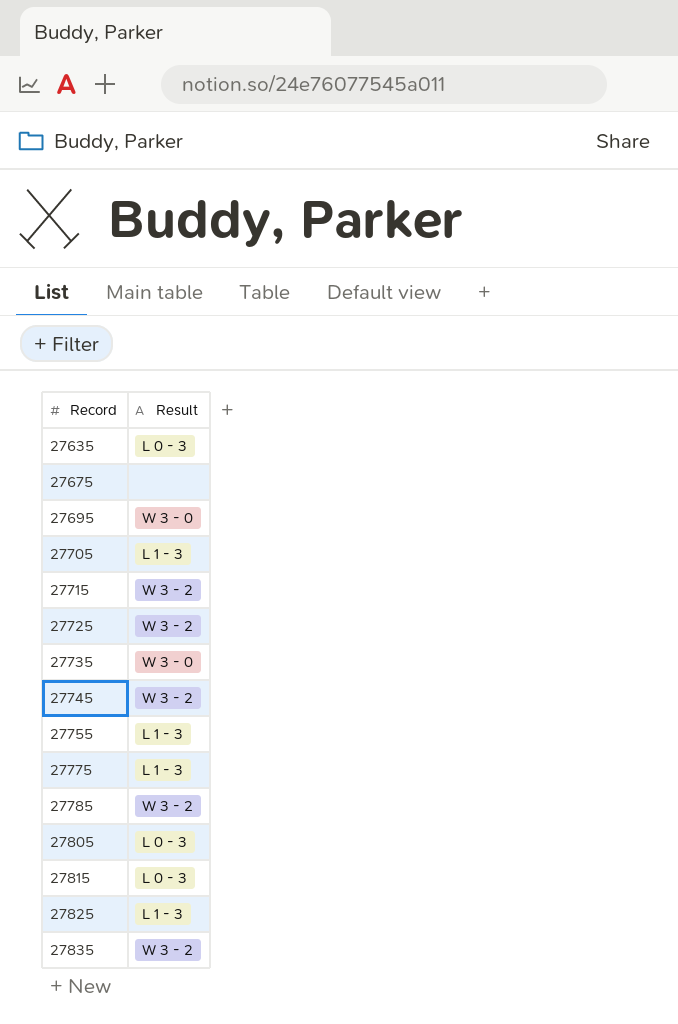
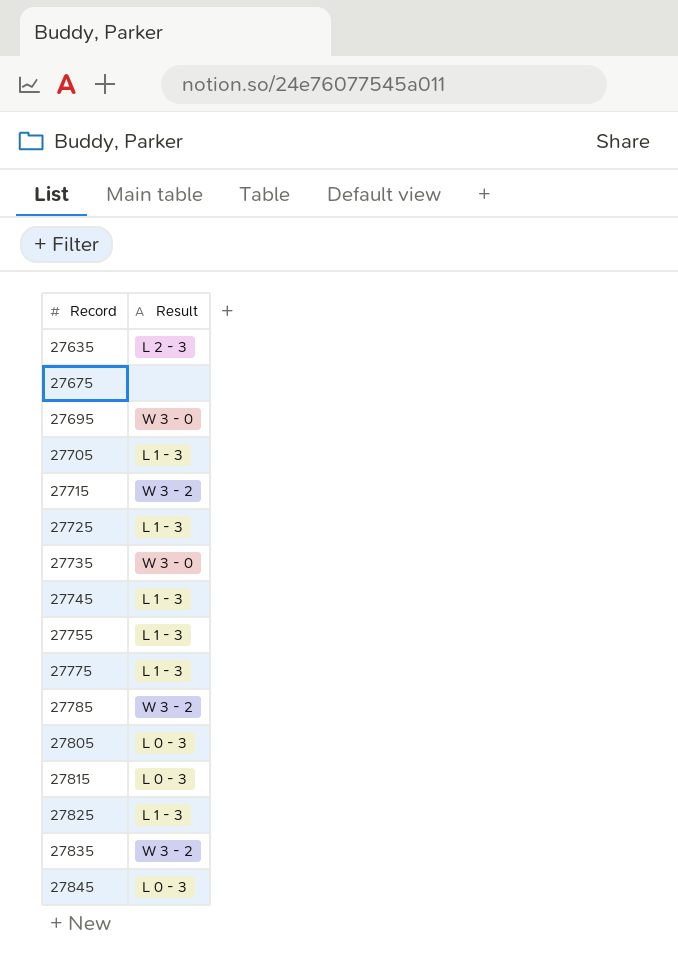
27635 | Result: L 0 - 3 -> L 2 - 3
27725 | Result: W 3 - 2 -> L 1 - 3
27745 | Result: W 3 - 2 -> L 1 - 3
row 27845: none -> L 0 - 3

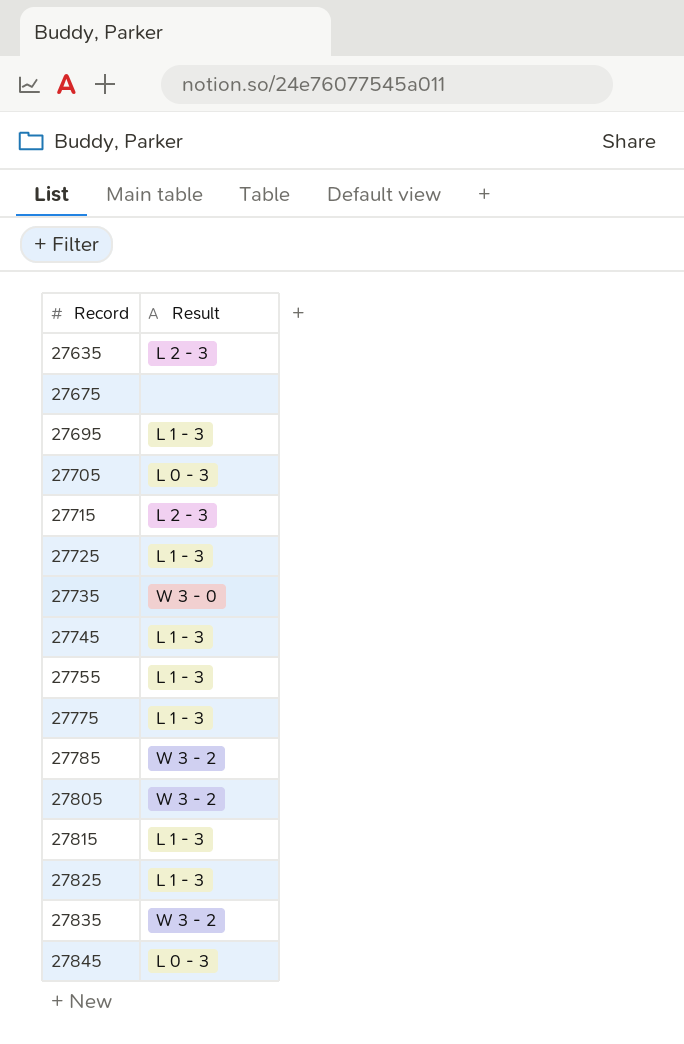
27695 | Result: W 3 - 0 -> L 1 - 3
27705 | Result: L 1 - 3 -> L 0 - 3
27715 | Result: W 3 - 2 -> L 2 - 3
27805 | Result: L 0 - 3 -> W 3 - 2
27815 | Result: L 0 - 3 -> L 1 - 3

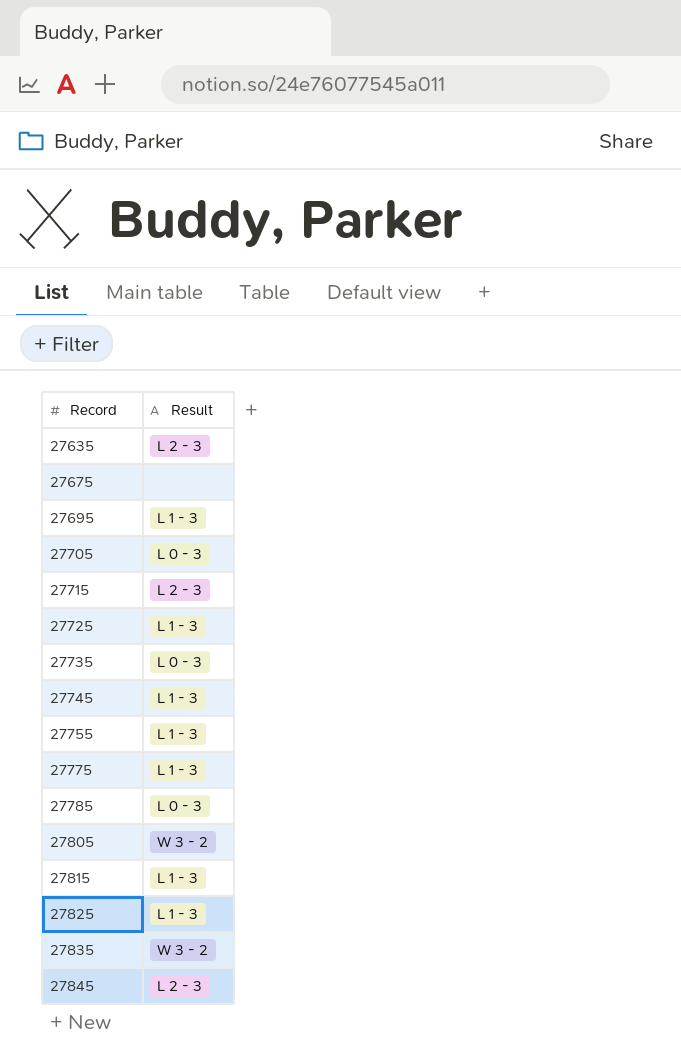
27735 | Result: W 3 - 0 -> L 0 - 3
27785 | Result: W 3 - 2 -> L 0 - 3
27845 | Result: L 0 - 3 -> L 2 - 3

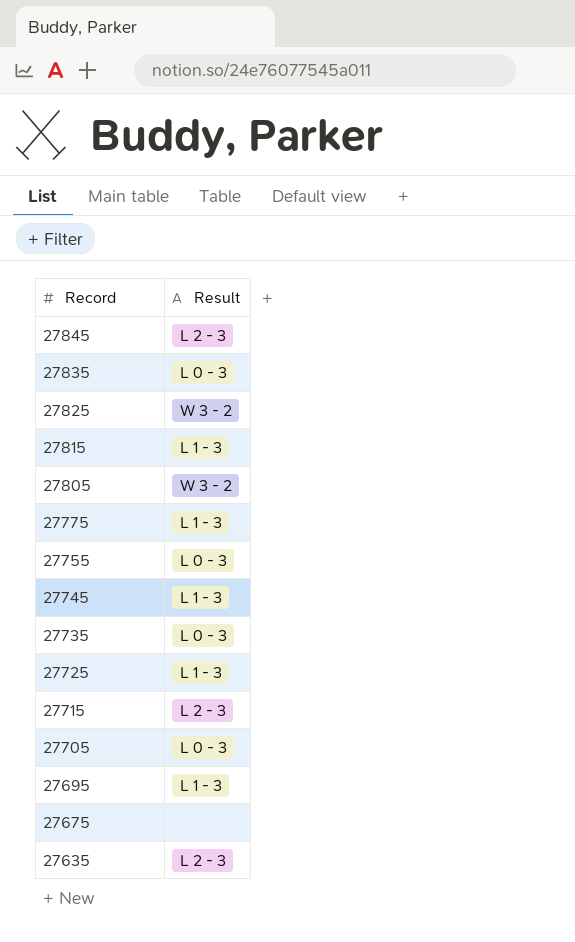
row order: Record ascending -> Record descending
row 27785: L 0 - 3 -> none
27835 | Result: W 3 - 2 -> L 0 - 3
27825 | Result: L 1 - 3 -> W 3 - 2
27755 | Result: L 1 - 3 -> L 0 - 3

